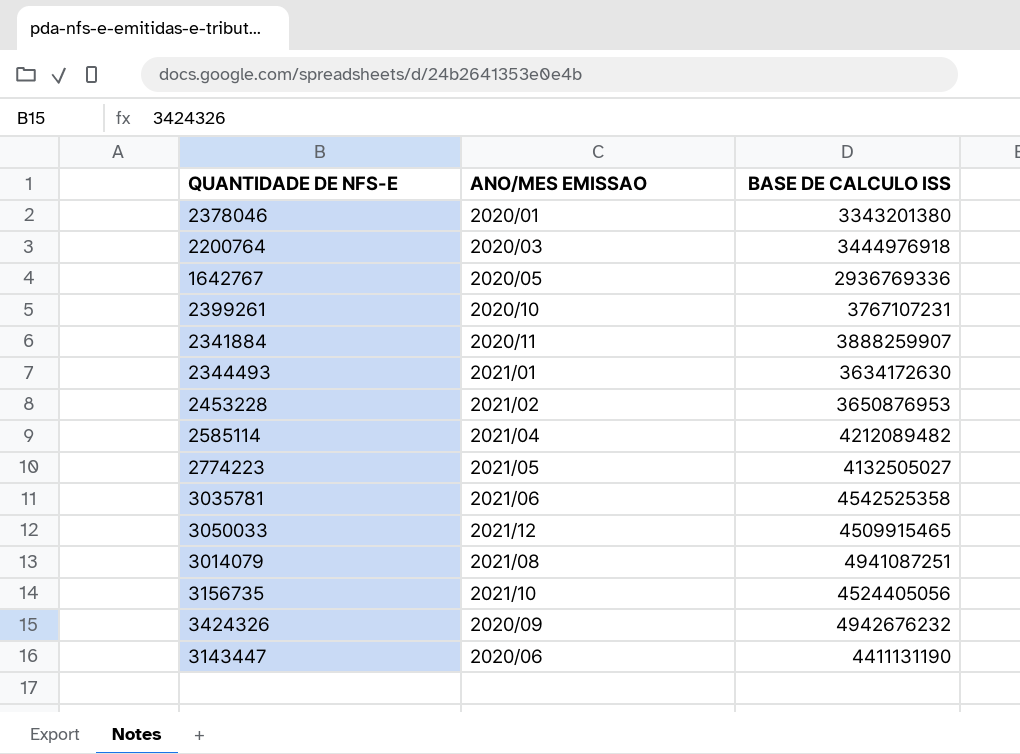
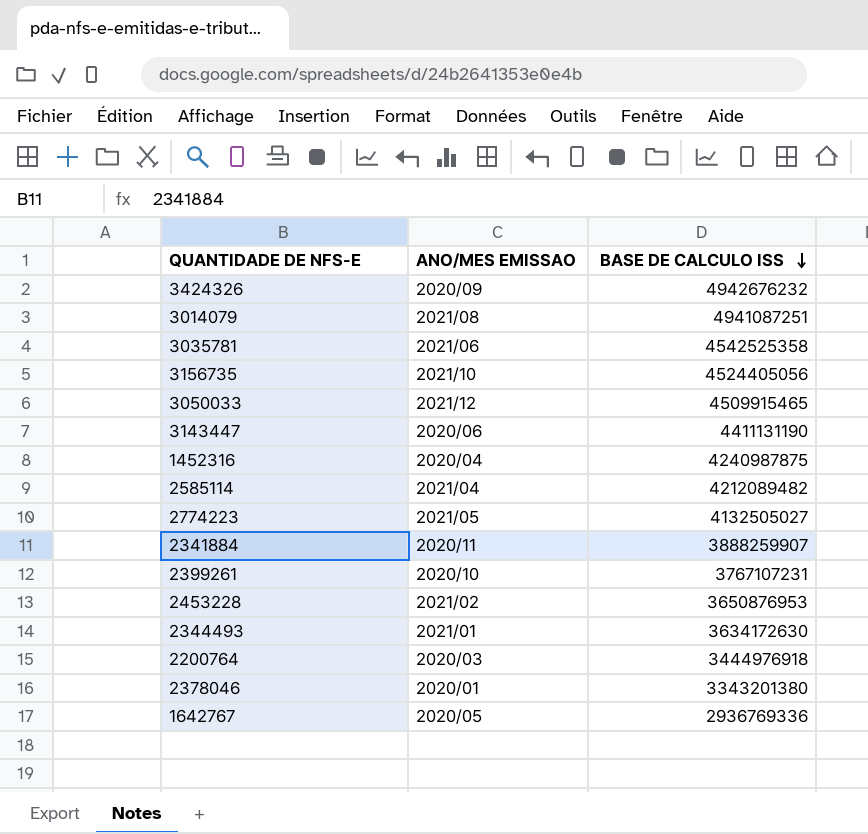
row order: none -> BASE DE CALCULO ISS descending
row 1452316: none -> 2020/04 | 4240987875

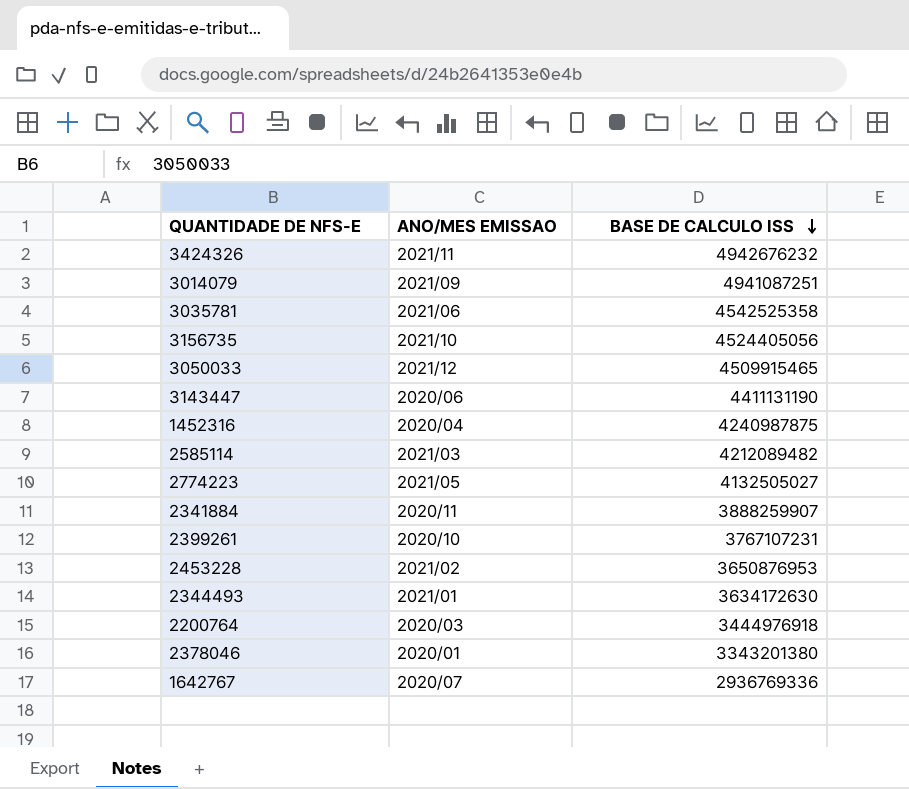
3424326 | ANO/MES EMISSAO: 2020/09 -> 2021/11
3014079 | ANO/MES EMISSAO: 2021/08 -> 2021/09
2585114 | ANO/MES EMISSAO: 2021/04 -> 2021/03
1642767 | ANO/MES EMISSAO: 2020/05 -> 2020/07

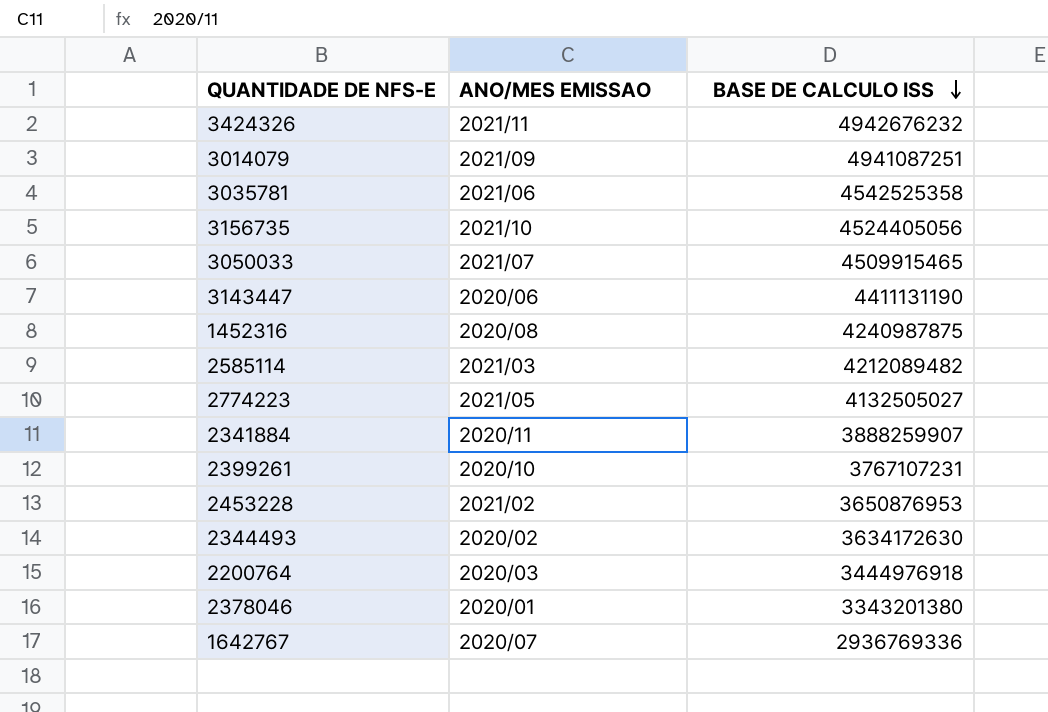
3050033 | ANO/MES EMISSAO: 2021/12 -> 2021/07
1452316 | ANO/MES EMISSAO: 2020/04 -> 2020/08
2344493 | ANO/MES EMISSAO: 2021/01 -> 2020/02

